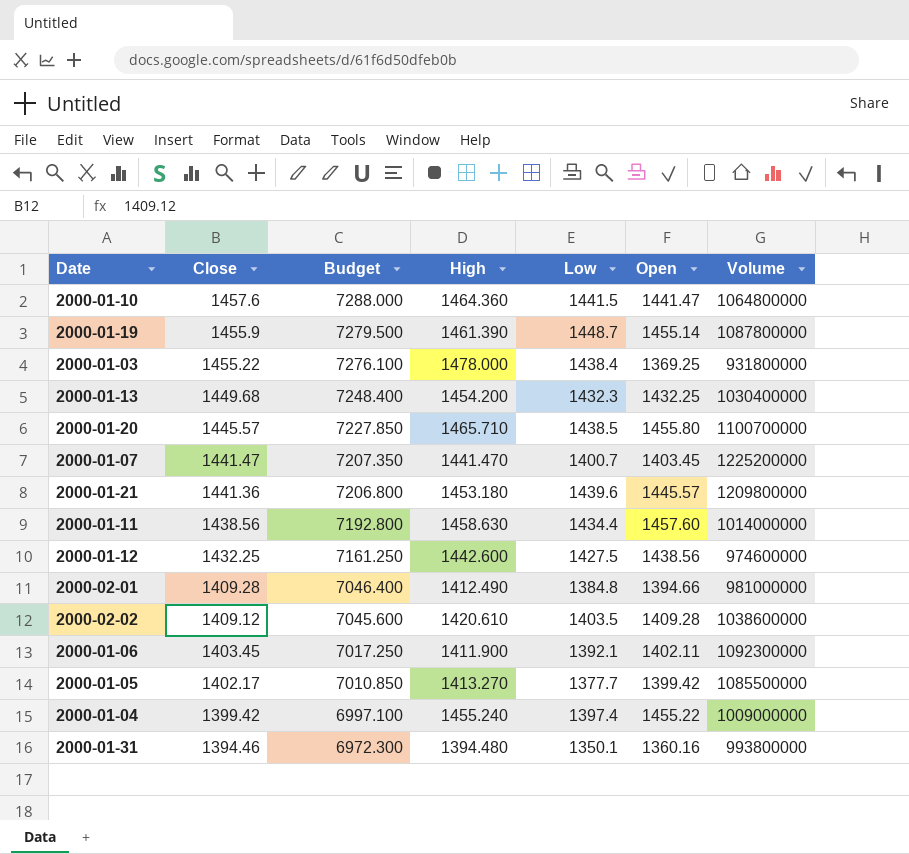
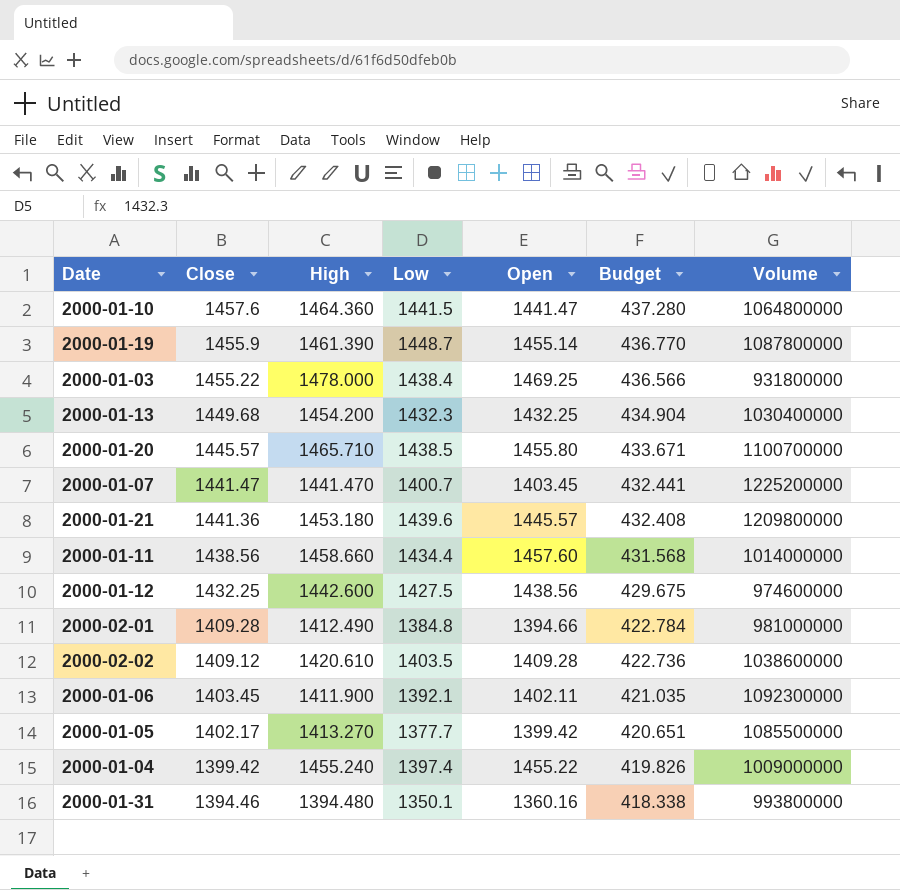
column Budget | formula: [Close] * 5 -> [Close] * 0.3
column Budget | position: 3 -> 6
2000-01-03 | Open: 1369.25 -> 1469.25
2000-01-11 | High: 1458.630 -> 1458.660

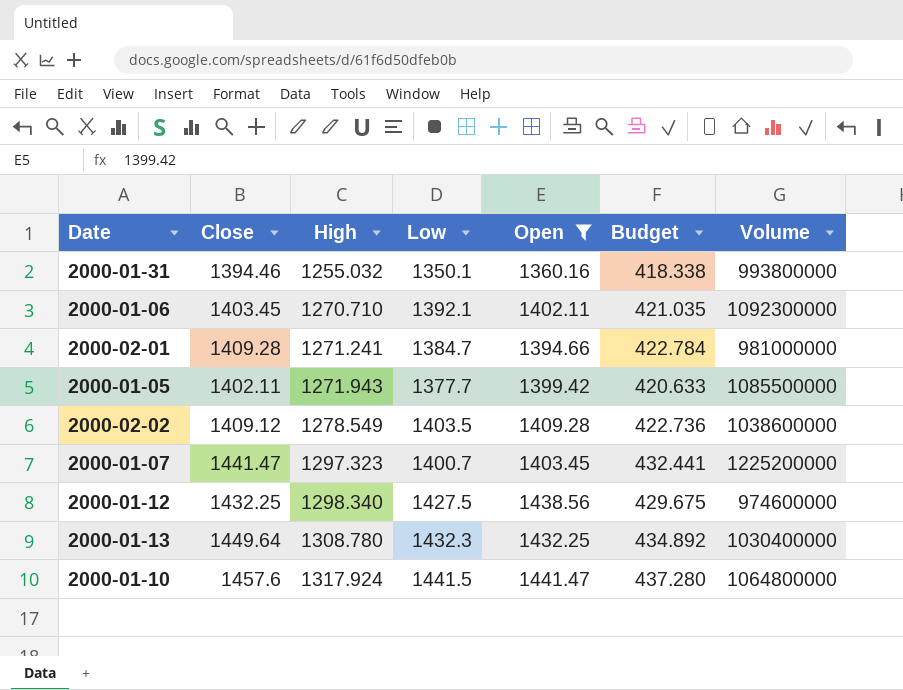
filter: none -> Open <= 1441.47
row order: Close descending -> High ascending
2000-01-31 | High: 1394.480 -> 1255.032
2000-01-06 | High: 1411.900 -> 1270.710
2000-02-01 | High: 1412.490 -> 1271.241
2000-02-01 | Low: 1384.8 -> 1384.7
2000-01-05 | Close: 1402.17 -> 1402.11
2000-01-05 | High: 1413.270 -> 1271.943
2000-01-05 | Budget: 420.651 -> 420.633
2000-02-02 | High: 1420.610 -> 1278.549
2000-01-07 | High: 1441.470 -> 1297.323
2000-01-12 | High: 1442.600 -> 1298.340
2000-01-13 | Close: 1449.68 -> 1449.64
2000-01-13 | High: 1454.200 -> 1308.780
2000-01-13 | Budget: 434.904 -> 434.892
2000-01-10 | High: 1464.360 -> 1317.924

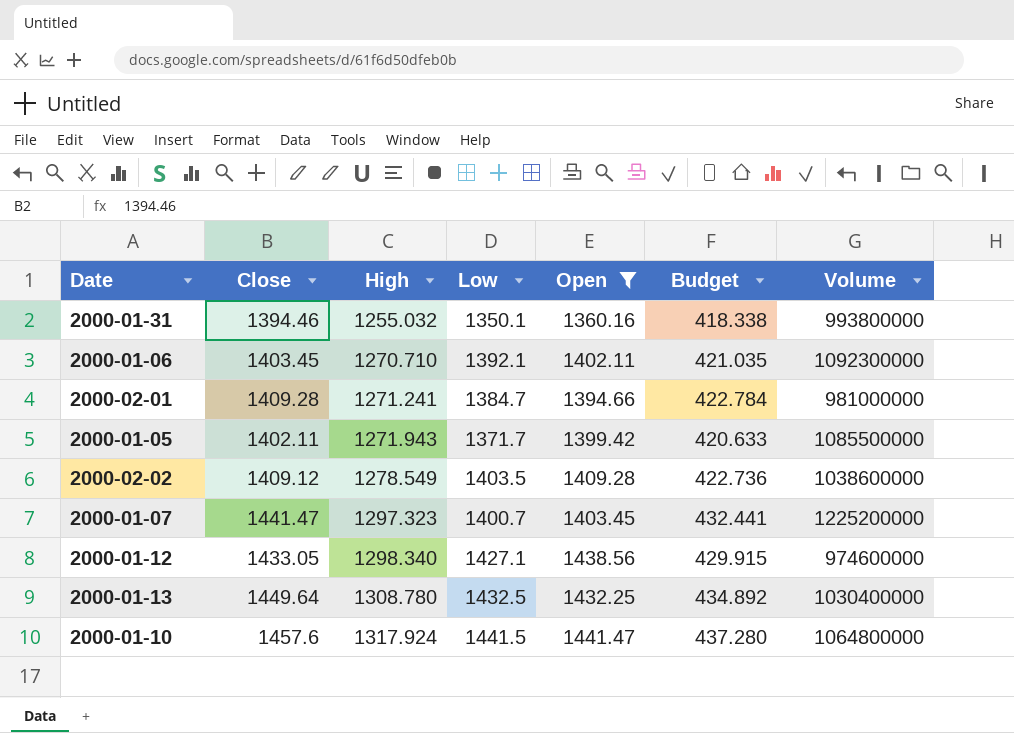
2000-01-05 | Low: 1377.7 -> 1371.7
2000-01-12 | Close: 1432.25 -> 1433.05
2000-01-12 | Low: 1427.5 -> 1427.1
2000-01-12 | Budget: 429.675 -> 429.915
2000-01-13 | Low: 1432.3 -> 1432.5

